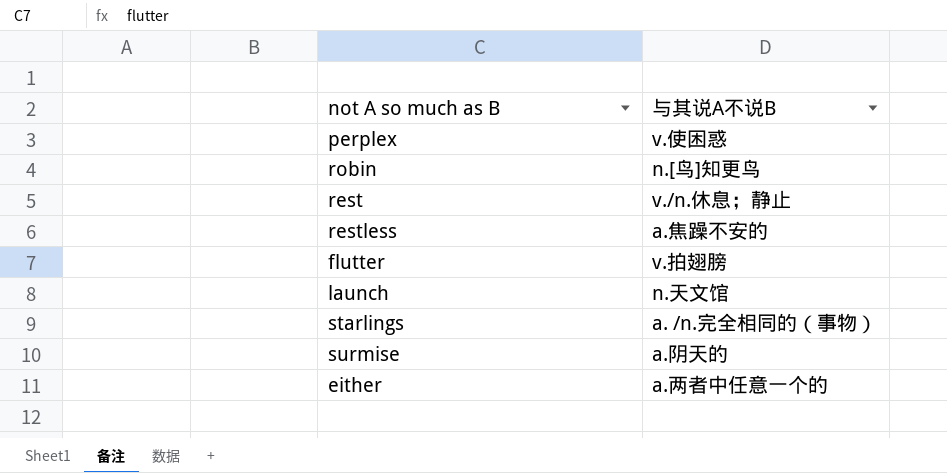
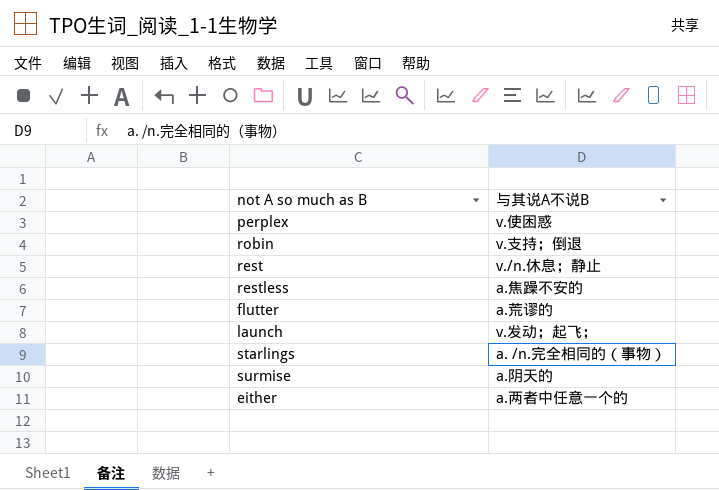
robin | 与其说A不说B: n.[鸟]知更鸟 -> v.支持；倒退
flutter | 与其说A不说B: v.拍翅膀 -> a.荒谬的
launch | 与其说A不说B: n.天文馆 -> v.发动；起飞；

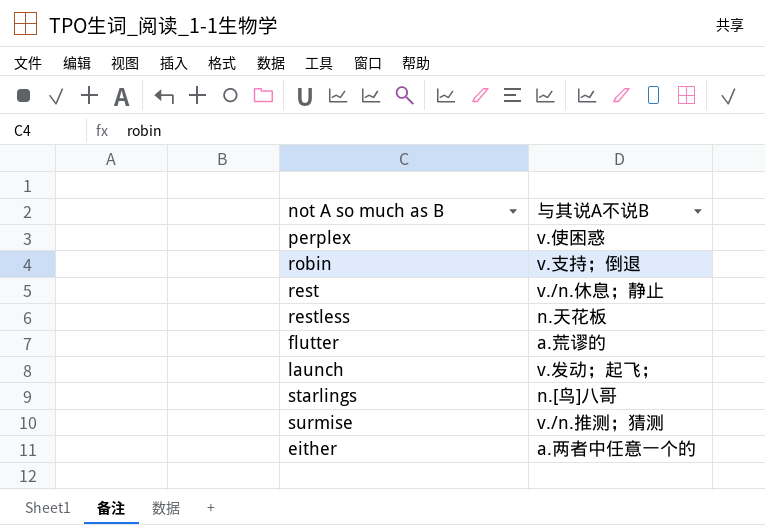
restless | 与其说A不说B: a.焦躁不安的 -> n.天花板
starlings | 与其说A不说B: a. /n.完全相同的（事物） -> n.[鸟]八哥
surmise | 与其说A不说B: a.阴天的 -> v./n.推测；猜测

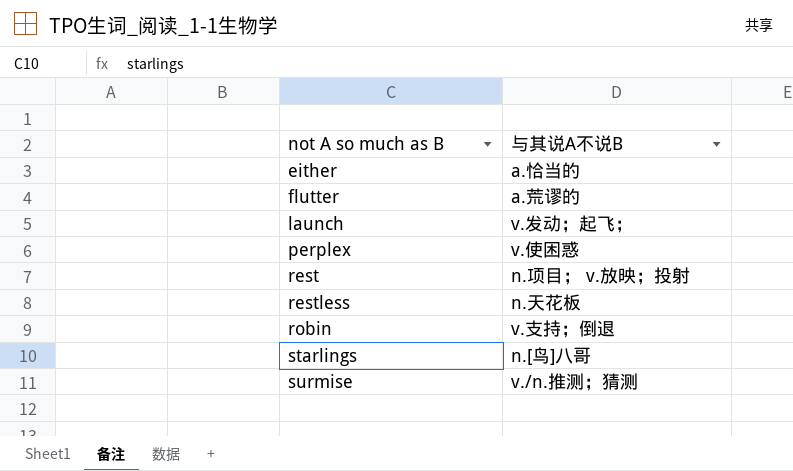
row order: none -> not A so much as B ascending
either | 与其说A不说B: a.两者中任意一个的 -> a.恰当的
rest | 与其说A不说B: v./n.休息；静止 -> n.项目； v.放映；投射

